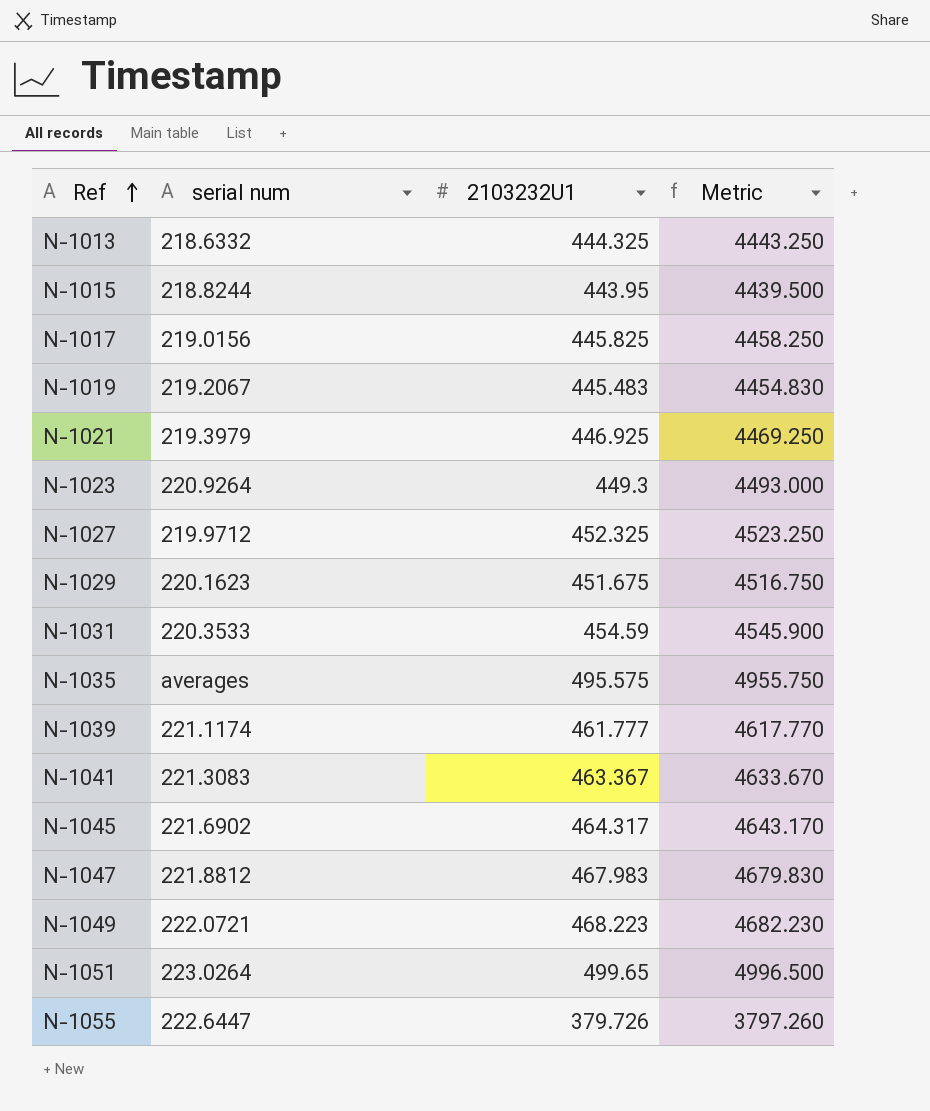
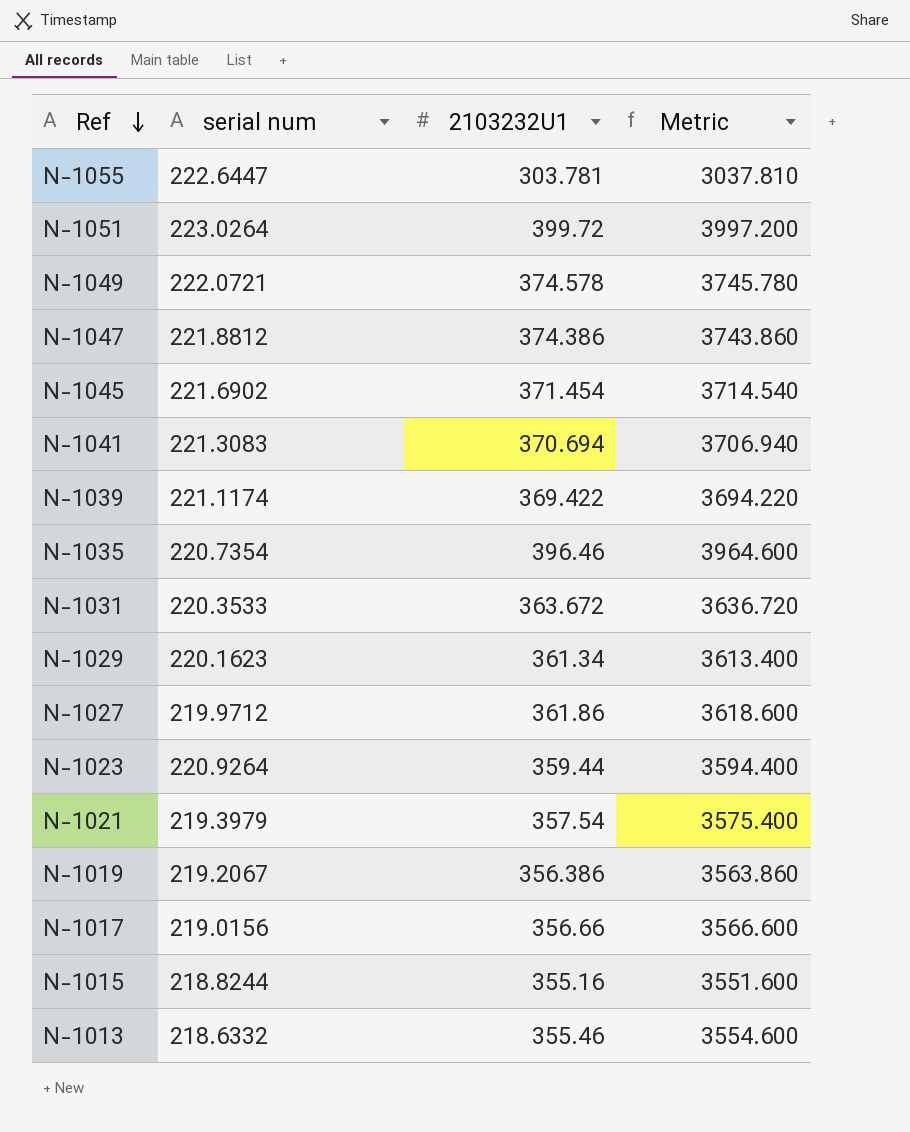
row order: Ref ascending -> Ref descending
N-1055 | 2103232U1: 379.726 -> 303.781
N-1055 | Metric: 3797.260 -> 3037.810
N-1051 | 2103232U1: 499.65 -> 399.72
N-1051 | Metric: 4996.500 -> 3997.200
N-1049 | 2103232U1: 468.223 -> 374.578
N-1049 | Metric: 4682.230 -> 3745.780
N-1047 | 2103232U1: 467.983 -> 374.386
N-1047 | Metric: 4679.830 -> 3743.860
N-1045 | 2103232U1: 464.317 -> 371.454
N-1045 | Metric: 4643.170 -> 3714.540
N-1041 | 2103232U1: 463.367 -> 370.694
N-1041 | Metric: 4633.670 -> 3706.940
N-1039 | 2103232U1: 461.777 -> 369.422
N-1039 | Metric: 4617.770 -> 3694.220
N-1035 | serial num: averages -> 220.7354
N-1035 | 2103232U1: 495.575 -> 396.46
N-1035 | Metric: 4955.750 -> 3964.600
N-1031 | 2103232U1: 454.59 -> 363.672
N-1031 | Metric: 4545.900 -> 3636.720
N-1029 | 2103232U1: 451.675 -> 361.34
N-1029 | Metric: 4516.750 -> 3613.400
N-1027 | 2103232U1: 452.325 -> 361.86
N-1027 | Metric: 4523.250 -> 3618.600
N-1023 | 2103232U1: 449.3 -> 359.44
N-1023 | Metric: 4493.000 -> 3594.400
N-1021 | 2103232U1: 446.925 -> 357.54
N-1021 | Metric: 4469.250 -> 3575.400
N-1019 | 2103232U1: 445.483 -> 356.386
N-1019 | Metric: 4454.830 -> 3563.860
N-1017 | 2103232U1: 445.825 -> 356.66
N-1017 | Metric: 4458.250 -> 3566.600
N-1015 | 2103232U1: 443.95 -> 355.16
N-1015 | Metric: 4439.500 -> 3551.600
N-1013 | 2103232U1: 444.325 -> 355.46
N-1013 | Metric: 4443.250 -> 3554.600

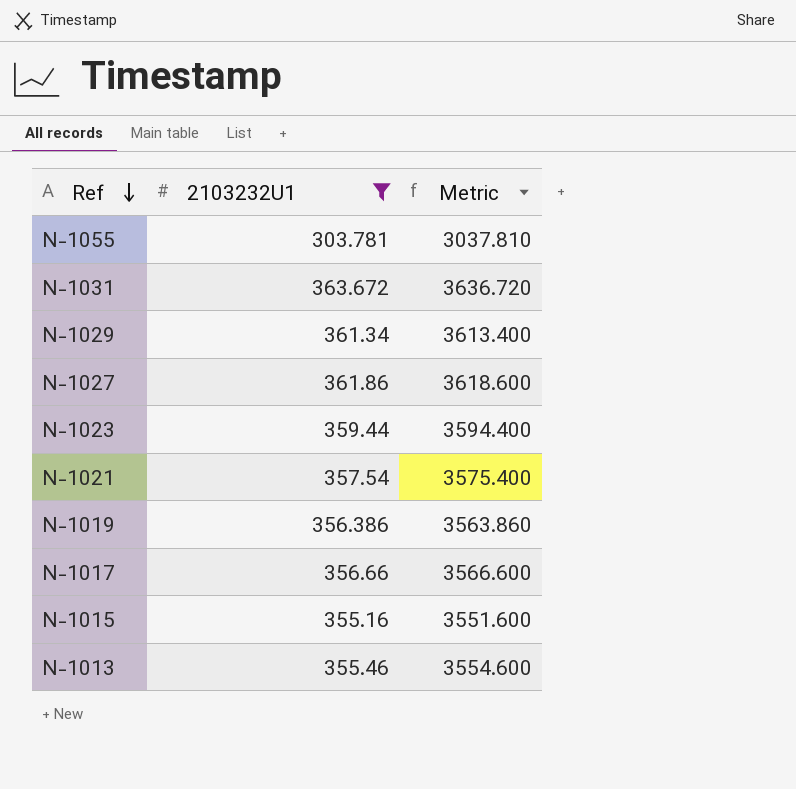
filter: none -> 2103232U1 <= 363.672
column serial num | position: 2 -> none

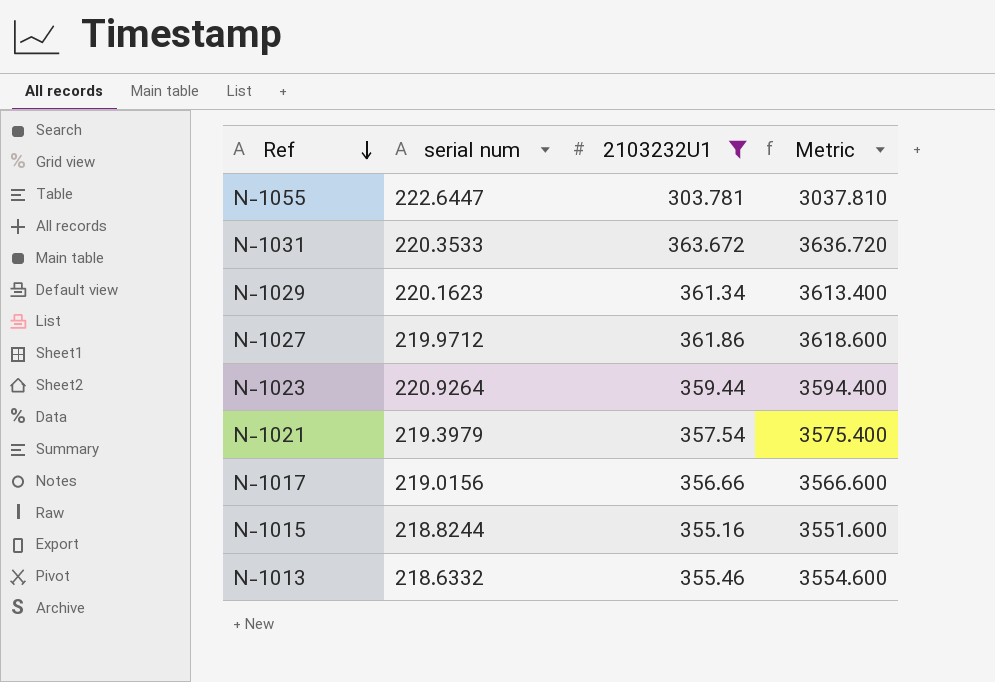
column serial num | position: none -> 2
row N-1019: 356.386 | 3563.860 -> none

